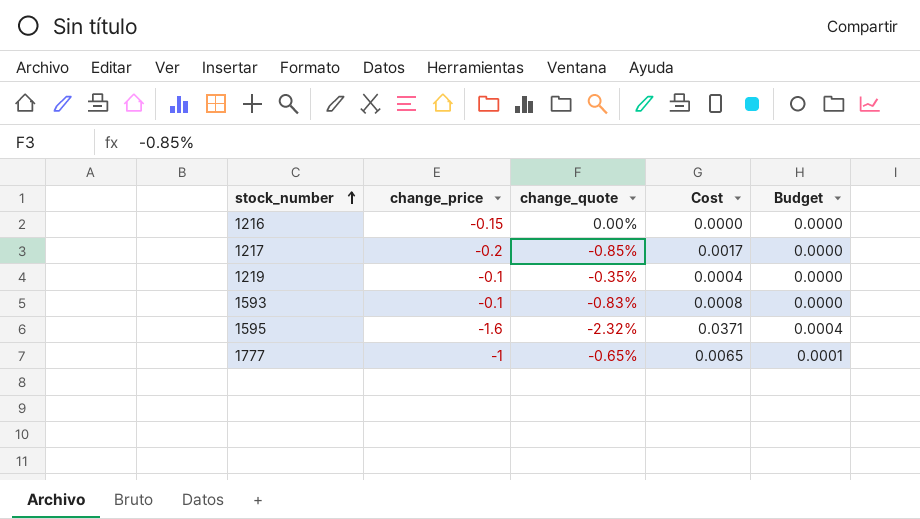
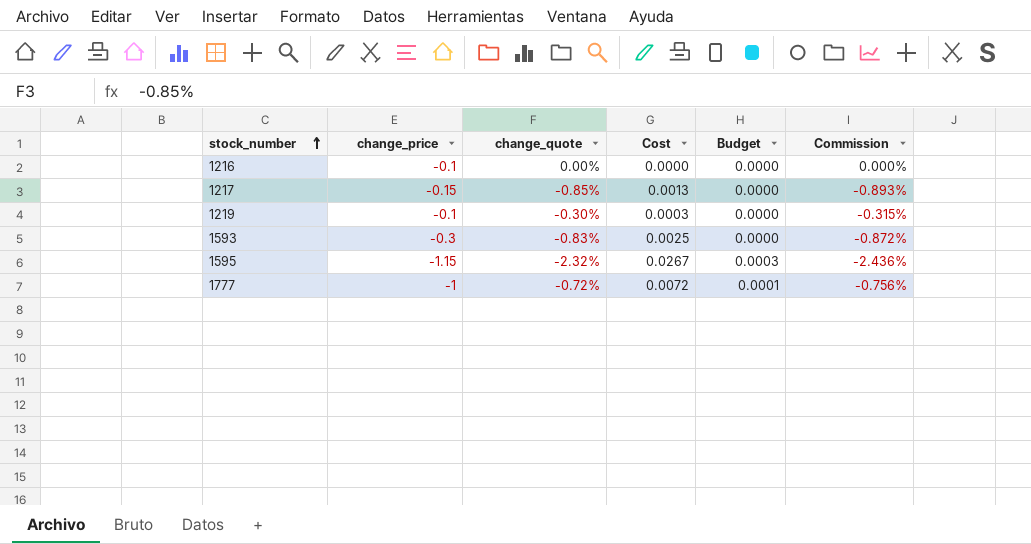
column Commission | formula: none -> [change_quote] * 1.05
1216 | change_price: -0.15 -> -0.1
1217 | change_price: -0.2 -> -0.15
1217 | Cost: 0.0017 -> 0.0013
1219 | change_quote: -0.35% -> -0.30%
1219 | Cost: 0.0004 -> 0.0003
1593 | change_price: -0.1 -> -0.3
1593 | Cost: 0.0008 -> 0.0025
1595 | change_price: -1.6 -> -1.15
1595 | Cost: 0.0371 -> 0.0267
1595 | Budget: 0.0004 -> 0.0003
1777 | change_quote: -0.65% -> -0.72%
1777 | Cost: 0.0065 -> 0.0072

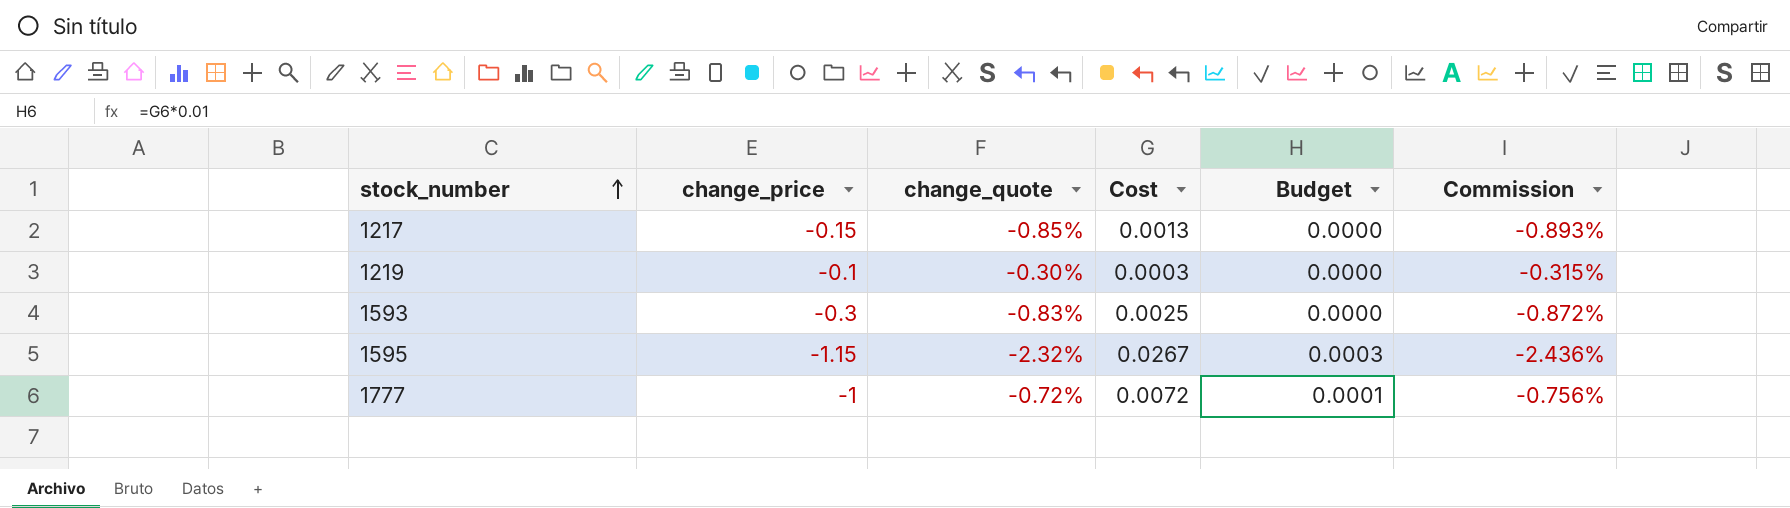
row 1216: -0.1 | 0.00% | 0.0000 | 0.0000 | 0.000% -> none

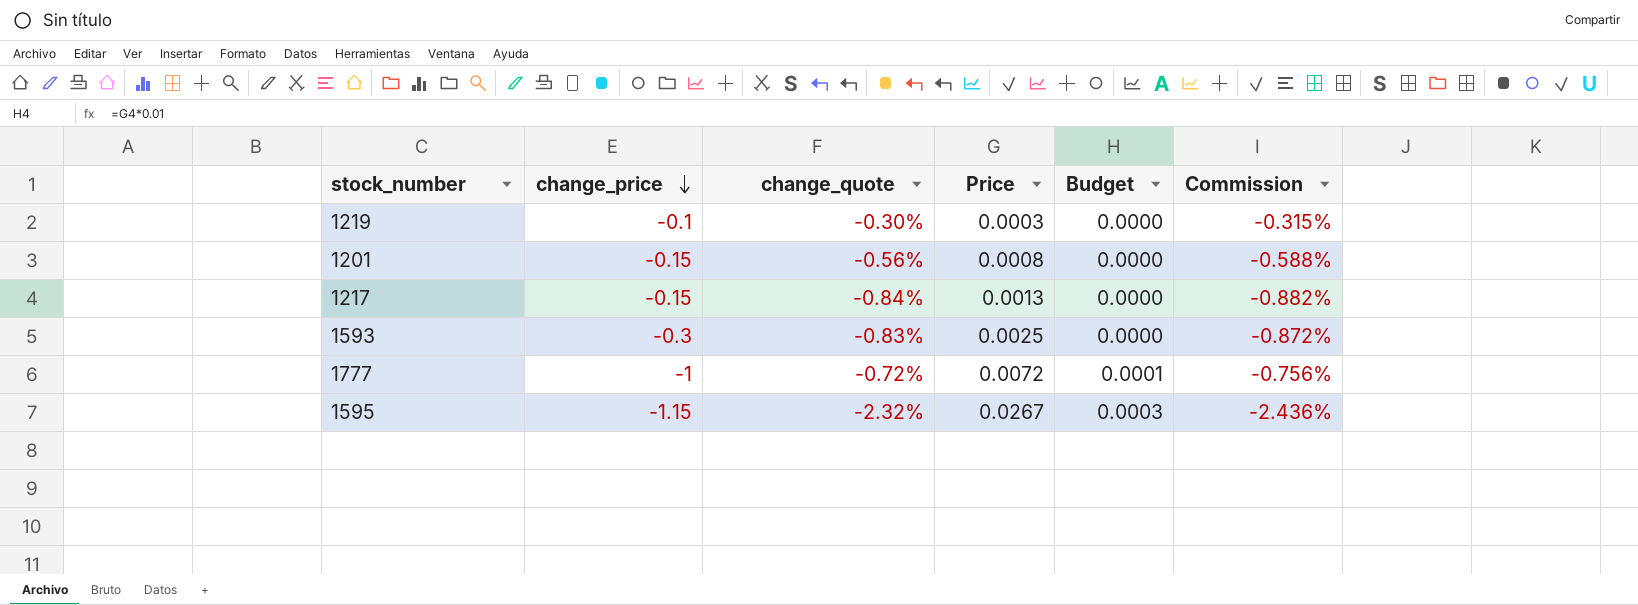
row order: stock_number ascending -> change_price descending
column name: Cost -> Price
row 1201: none -> -0.15 | -0.56% | 0.0008 | 0.0000 | -0.588%
1217 | change_quote: -0.85% -> -0.84%
1217 | Commission: -0.893% -> -0.882%

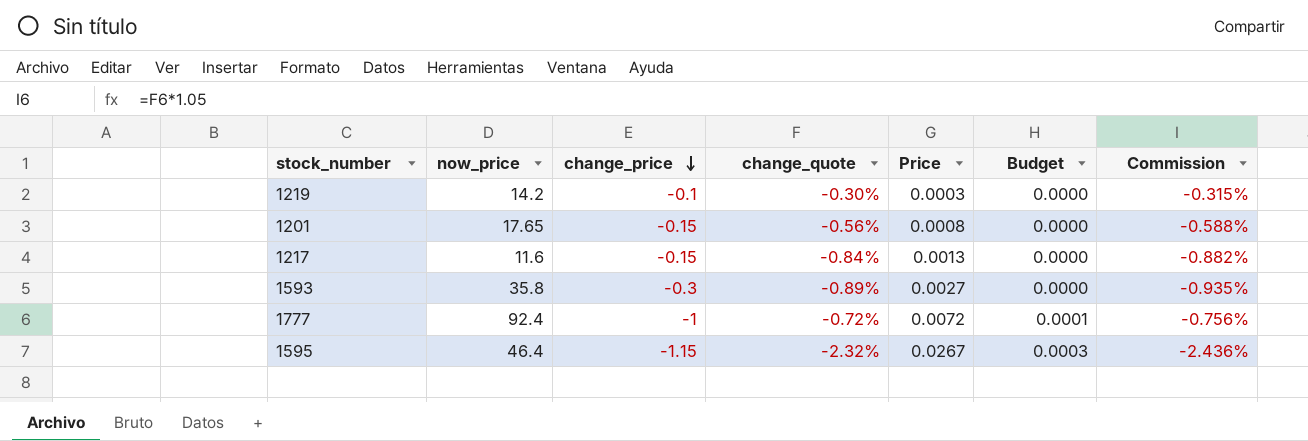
column now_price | position: none -> 2
1593 | change_quote: -0.83% -> -0.89%
1593 | Price: 0.0025 -> 0.0027
1593 | Commission: -0.872% -> -0.935%

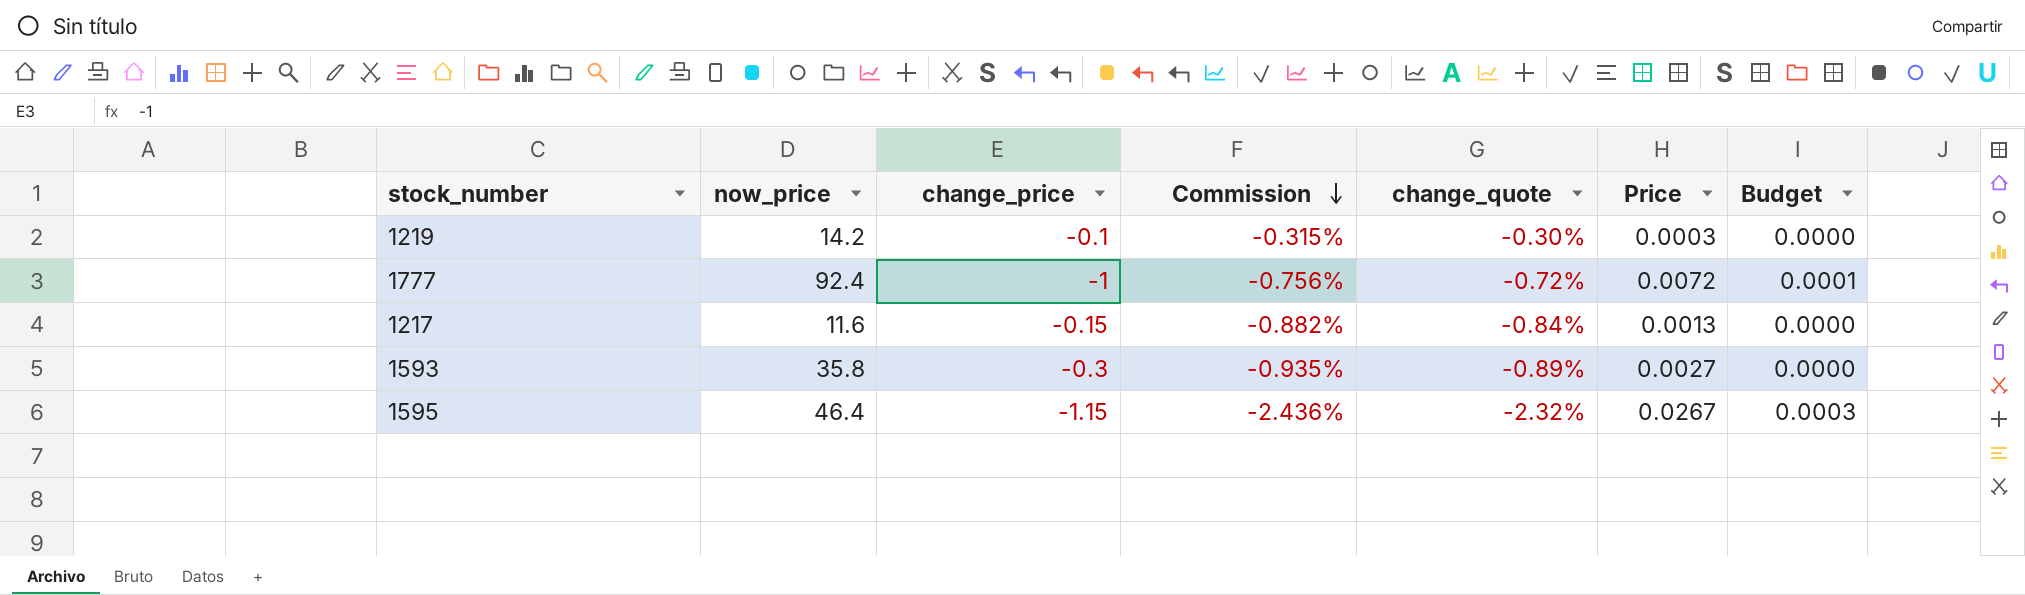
row order: change_price descending -> Commission descending
column Commission | position: 7 -> 4
row 1201: 17.65 | -0.15 | -0.56% | 0.0008 | 0.0000 | -0.588% -> none

